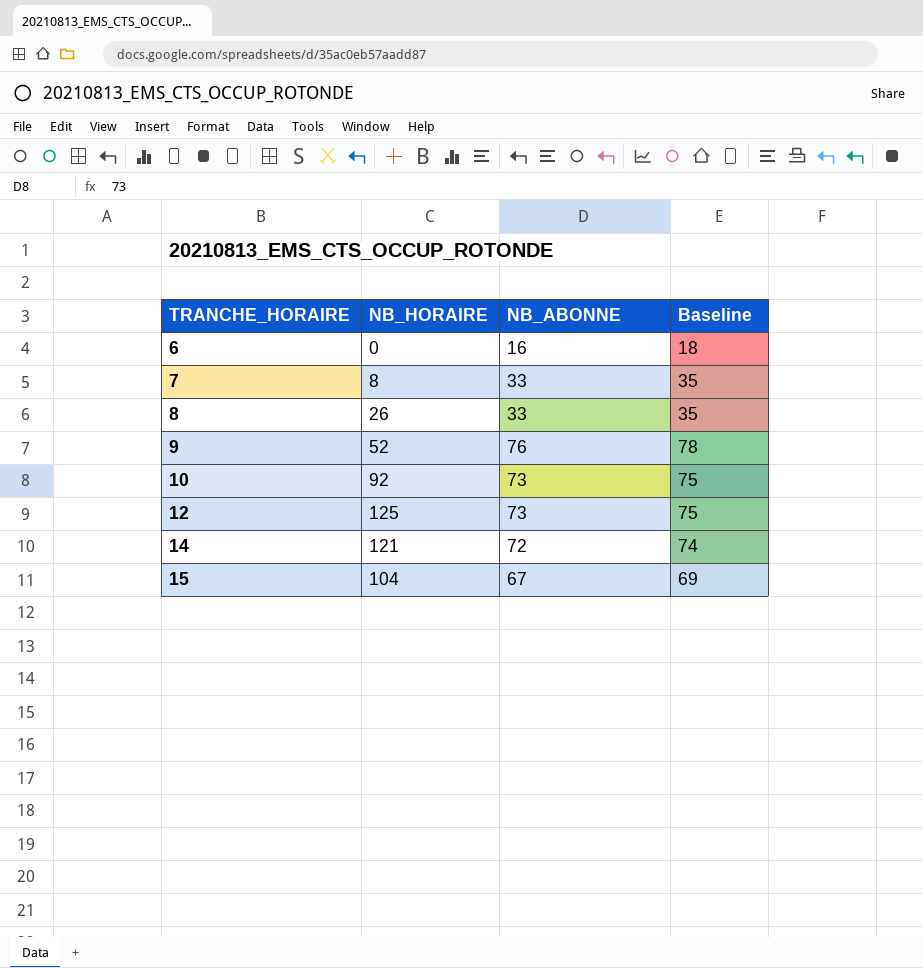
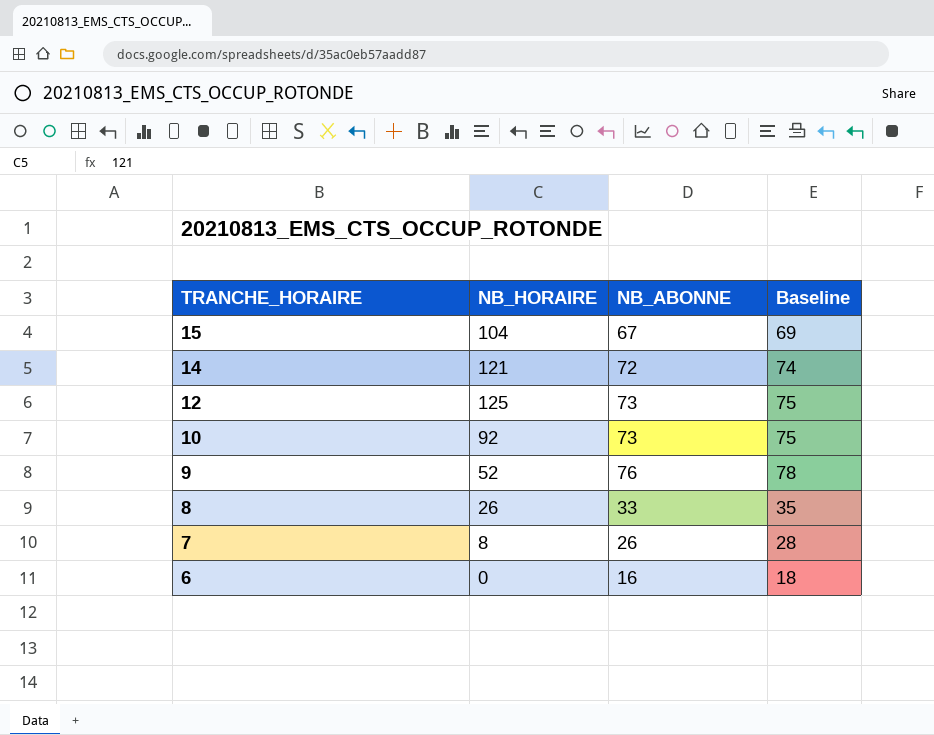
row order: TRANCHE_HORAIRE ascending -> TRANCHE_HORAIRE descending
7 | NB_ABONNE: 33 -> 26
7 | Baseline: 35 -> 28

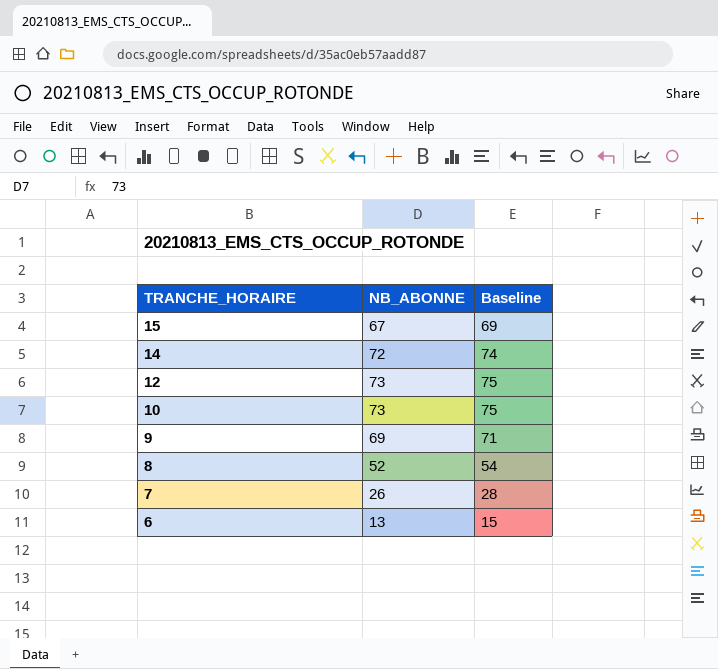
column NB_HORAIRE | position: 2 -> none
9 | NB_ABONNE: 76 -> 69
9 | Baseline: 78 -> 71
8 | NB_ABONNE: 33 -> 52
8 | Baseline: 35 -> 54
6 | NB_ABONNE: 16 -> 13
6 | Baseline: 18 -> 15

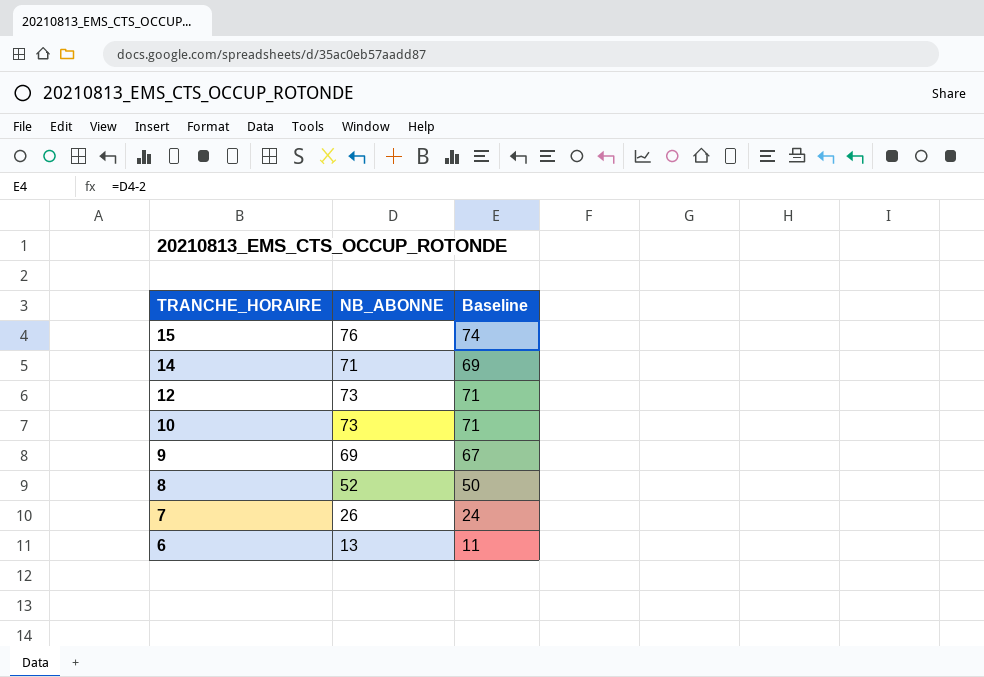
column Baseline | formula: [NB_ABONNE] + 2 -> [NB_ABONNE] - 2
15 | NB_ABONNE: 67 -> 76
14 | NB_ABONNE: 72 -> 71

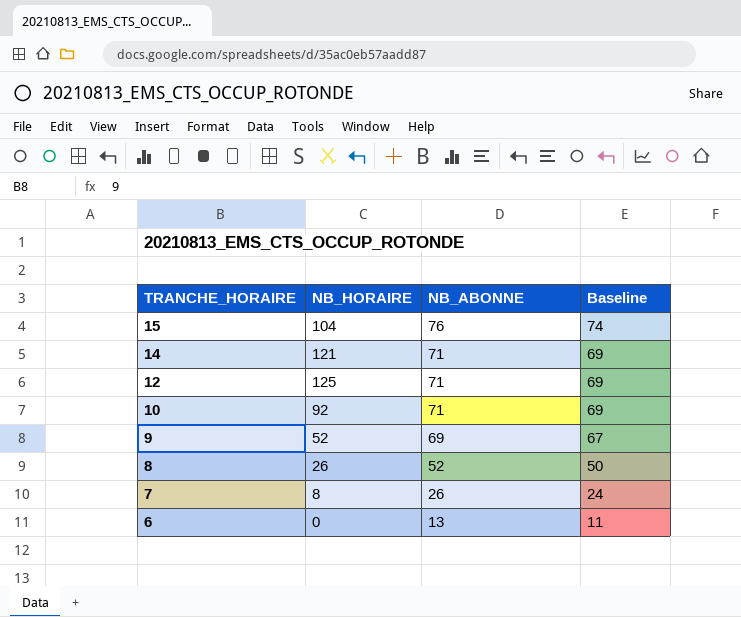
column NB_HORAIRE | position: none -> 2
12 | NB_ABONNE: 73 -> 71
12 | Baseline: 71 -> 69
10 | NB_ABONNE: 73 -> 71
10 | Baseline: 71 -> 69

